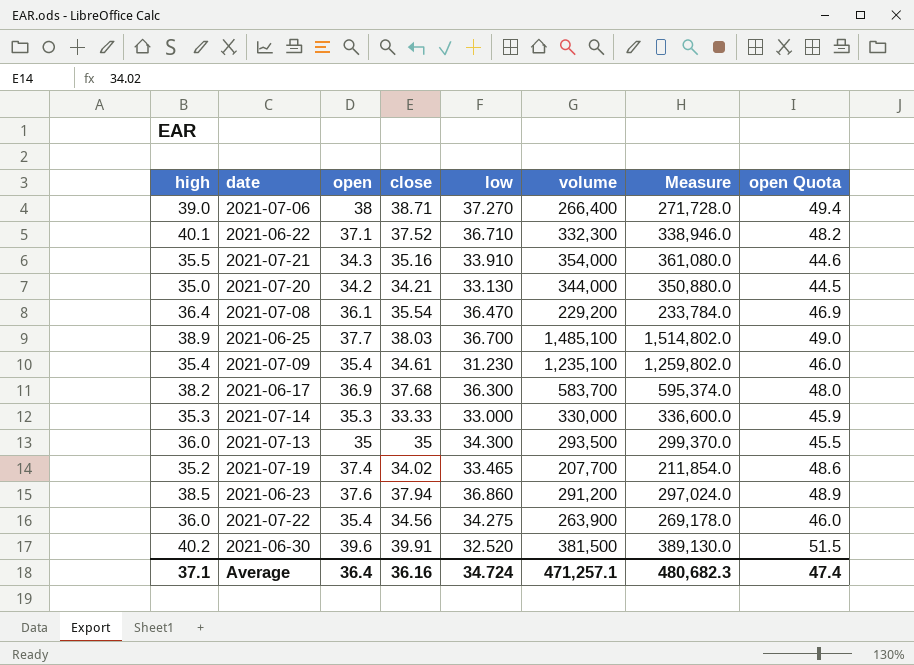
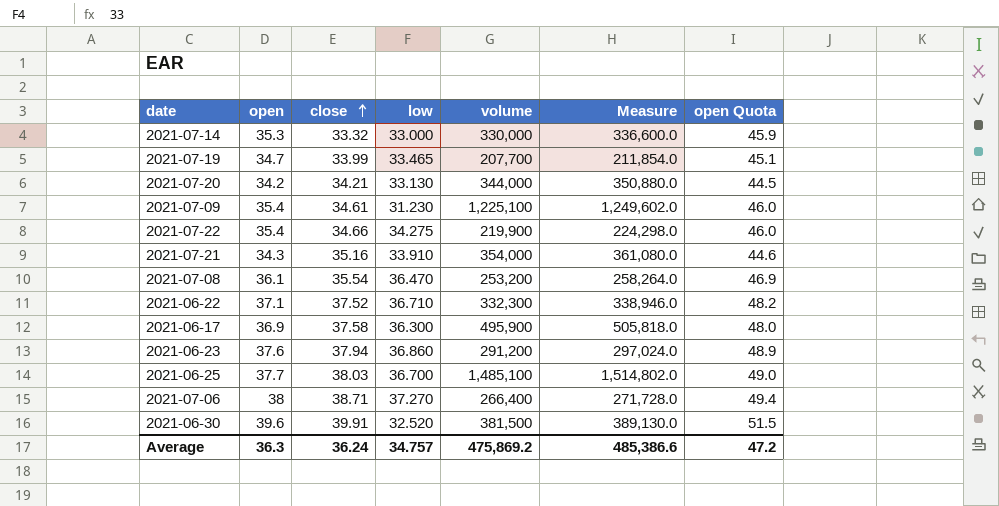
row order: none -> close ascending
column high | position: 1 -> none
row 2021-07-13: 36.0 | 35 | 35 | 34.300 | 293,500 | 299,370.0 | 45.5 -> none
2021-07-14 | close: 33.33 -> 33.32
2021-07-19 | open: 37.4 -> 34.7
2021-07-19 | close: 34.02 -> 33.99
2021-07-19 | open Quota: 48.6 -> 45.1
2021-07-09 | volume: 1,235,100 -> 1,225,100
2021-07-09 | Measure: 1,259,802.0 -> 1,249,602.0
2021-07-22 | close: 34.56 -> 34.66
2021-07-22 | volume: 263,900 -> 219,900
2021-07-22 | Measure: 269,178.0 -> 224,298.0
2021-07-08 | volume: 229,200 -> 253,200
2021-07-08 | Measure: 233,784.0 -> 258,264.0
2021-06-17 | close: 37.68 -> 37.58
2021-06-17 | volume: 583,700 -> 495,900
2021-06-17 | Measure: 595,374.0 -> 505,818.0
Average | open: 36.4 -> 36.3
Average | close: 36.16 -> 36.24
Average | low: 34.724 -> 34.757
Average | volume: 471,257.1 -> 475,869.2
Average | Measure: 480,682.3 -> 485,386.6
Average | open Quota: 47.4 -> 47.2

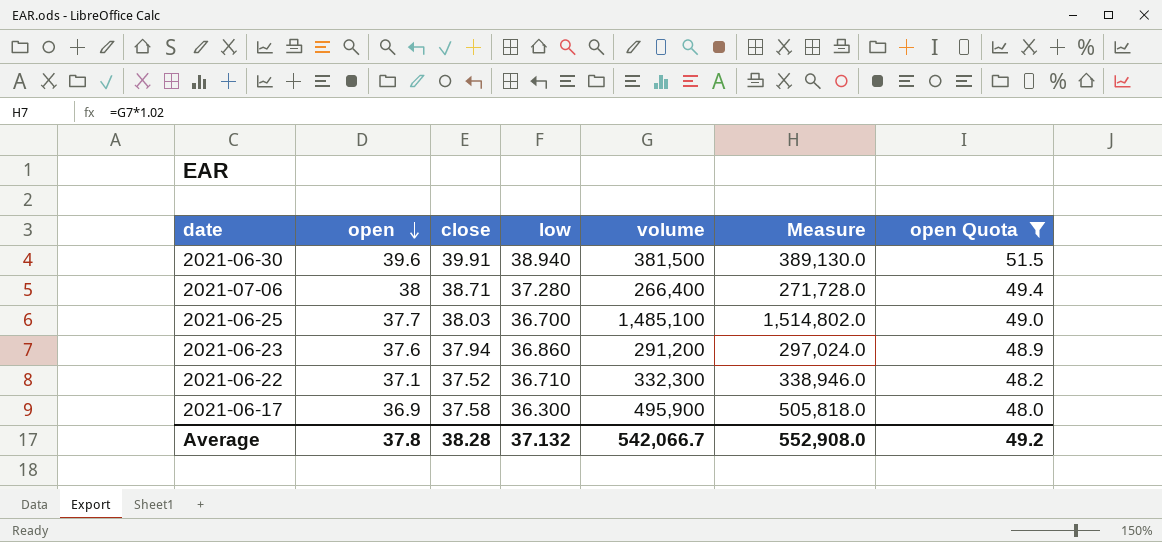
filter: none -> open Quota >= 48.0
row order: close ascending -> open descending
2021-06-30 | low: 32.520 -> 38.940
2021-07-06 | low: 37.270 -> 37.280
Average | open: 36.3 -> 37.8
Average | close: 36.24 -> 38.28
Average | low: 34.757 -> 37.132
Average | volume: 475,869.2 -> 542,066.7
Average | Measure: 485,386.6 -> 552,908.0
Average | open Quota: 47.2 -> 49.2

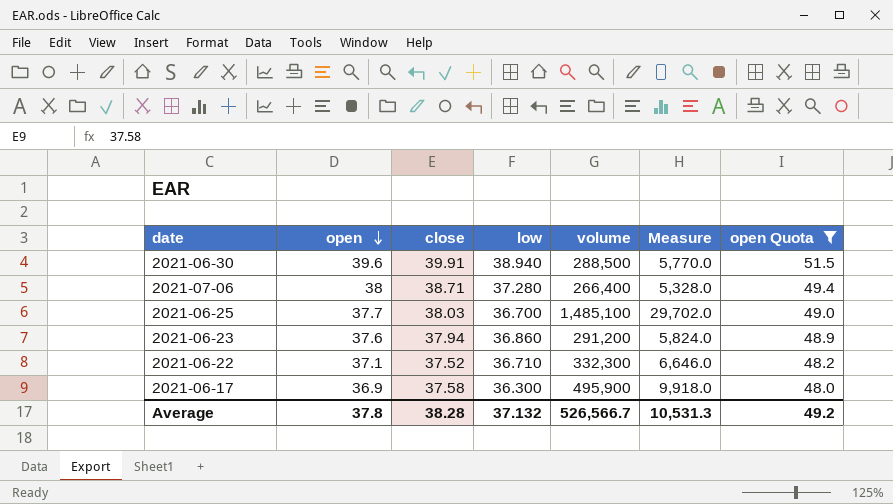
column Measure | formula: [volume] * 1.02 -> [volume] * 0.02
2021-06-30 | volume: 381,500 -> 288,500
Average | volume: 542,066.7 -> 526,566.7
Average | Measure: 552,908.0 -> 10,531.3

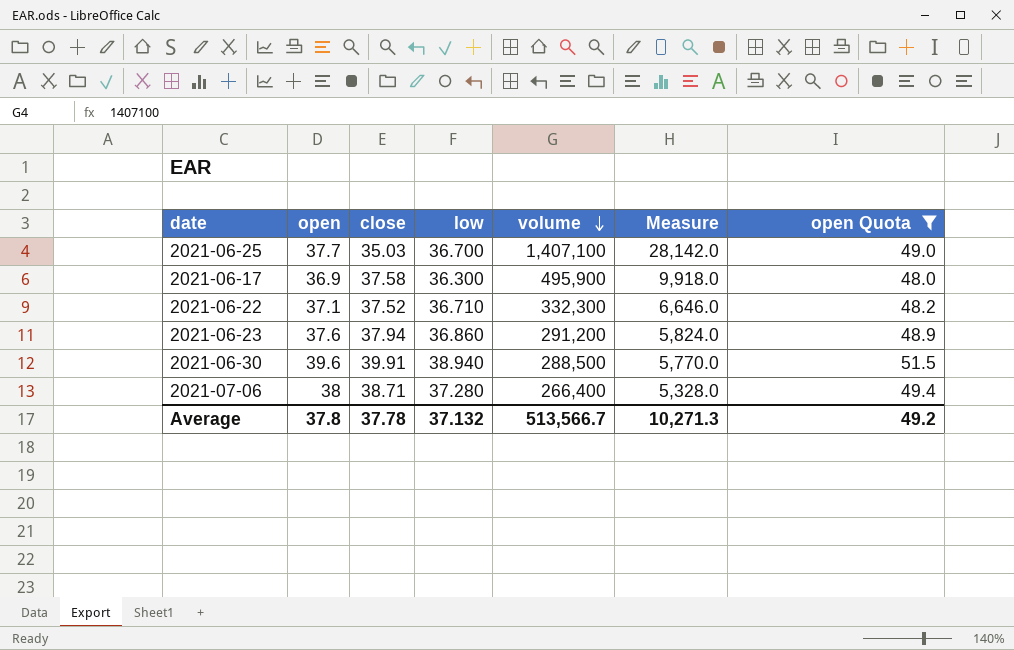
row order: open descending -> volume descending
2021-06-25 | close: 38.03 -> 35.03
2021-06-25 | volume: 1,485,100 -> 1,407,100
2021-06-25 | Measure: 29,702.0 -> 28,142.0
Average | close: 38.28 -> 37.78
Average | volume: 526,566.7 -> 513,566.7
Average | Measure: 10,531.3 -> 10,271.3

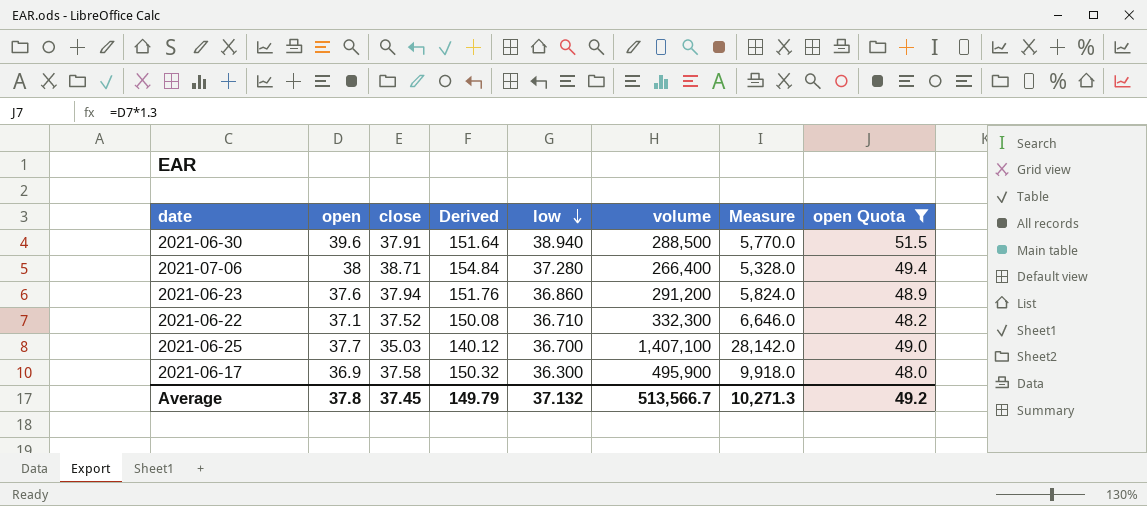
row order: volume descending -> low descending
column Derived | formula: none -> [close] * 4
2021-06-30 | close: 39.91 -> 37.91
Average | close: 37.78 -> 37.45

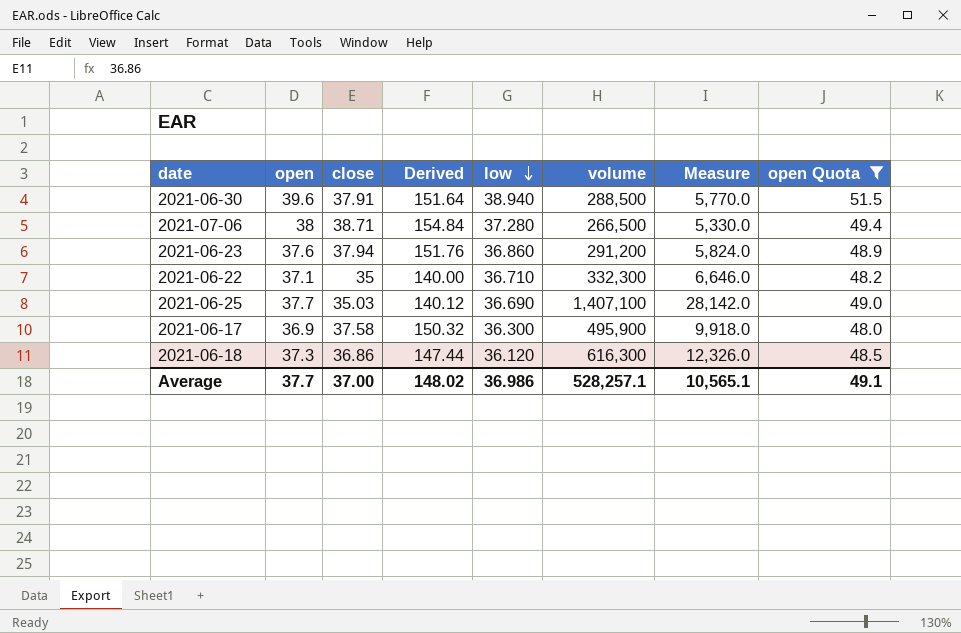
2021-07-06 | volume: 266,400 -> 266,500
2021-07-06 | Measure: 5,328.0 -> 5,330.0
2021-06-22 | close: 37.52 -> 35
2021-06-22 | Derived: 150.08 -> 140.00
2021-06-25 | low: 36.700 -> 36.690
row 2021-06-18: none -> 37.3 | 36.86 | 147.44 | 36.120 | 616,300 | 12,326.0 | 48.5
Average | open: 37.8 -> 37.7
Average | close: 37.45 -> 37.00
Average | Derived: 149.79 -> 148.02
Average | low: 37.132 -> 36.986
Average | volume: 513,566.7 -> 528,257.1
Average | Measure: 10,271.3 -> 10,565.1
Average | open Quota: 49.2 -> 49.1

